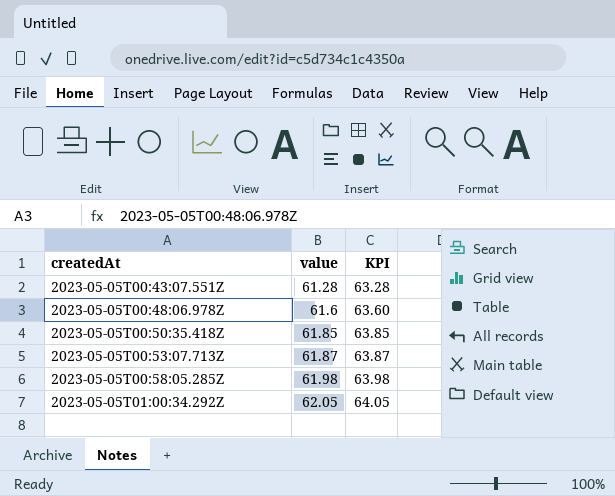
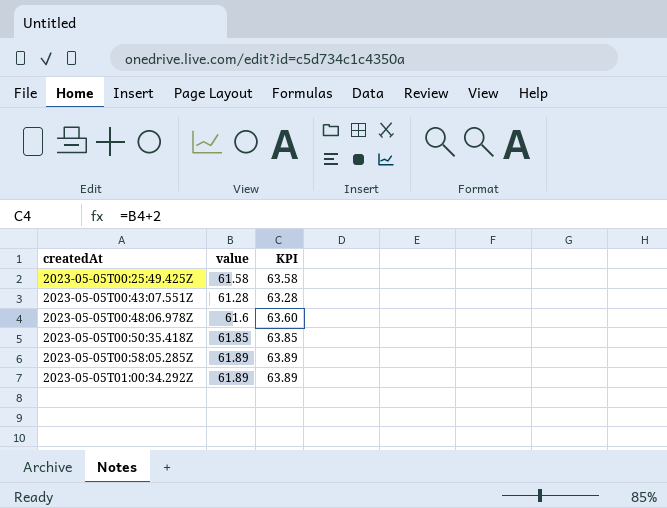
row 2023-05-05T00:53:07.713Z: 61.87 | 63.87 -> none
row 2023-05-05T00:25:49.425Z: none -> 61.58 | 63.58
2023-05-05T00:58:05.285Z | value: 61.98 -> 61.89
2023-05-05T00:58:05.285Z | KPI: 63.98 -> 63.89
2023-05-05T01:00:34.292Z | value: 62.05 -> 61.89
2023-05-05T01:00:34.292Z | KPI: 64.05 -> 63.89

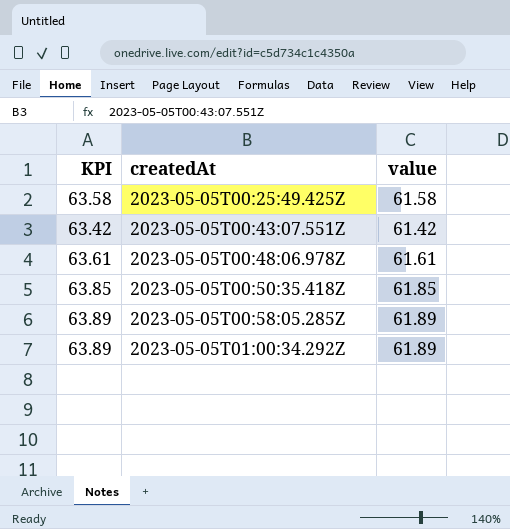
column KPI | position: 3 -> 1
2023-05-05T00:43:07.551Z | KPI: 63.28 -> 63.42
2023-05-05T00:43:07.551Z | value: 61.28 -> 61.42
2023-05-05T00:48:06.978Z | KPI: 63.60 -> 63.61
2023-05-05T00:48:06.978Z | value: 61.6 -> 61.61

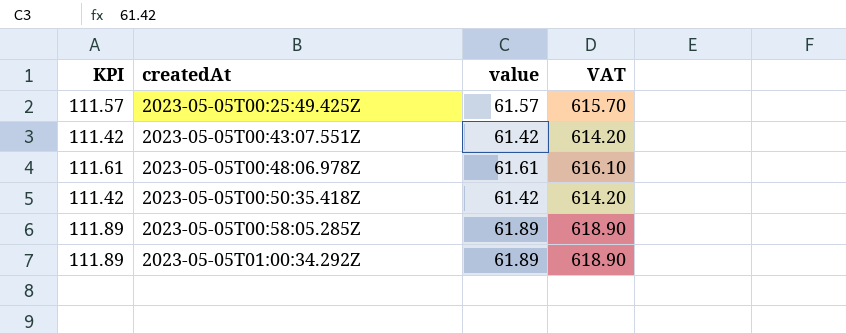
column KPI | formula: [value] + 2 -> [value] + 50
column VAT | formula: none -> [value] * 10
2023-05-05T00:25:49.425Z | value: 61.58 -> 61.57
2023-05-05T00:50:35.418Z | value: 61.85 -> 61.42

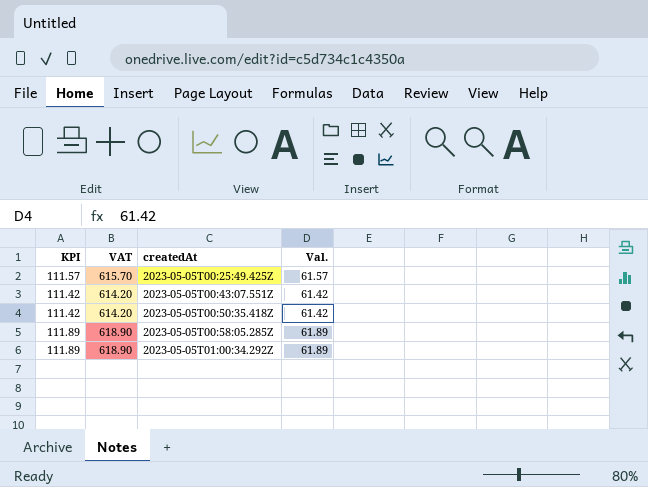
column VAT | position: 4 -> 2
column name: value -> Val.
row 2023-05-05T00:48:06.978Z: 111.61 | 61.61 | 616.10 -> none

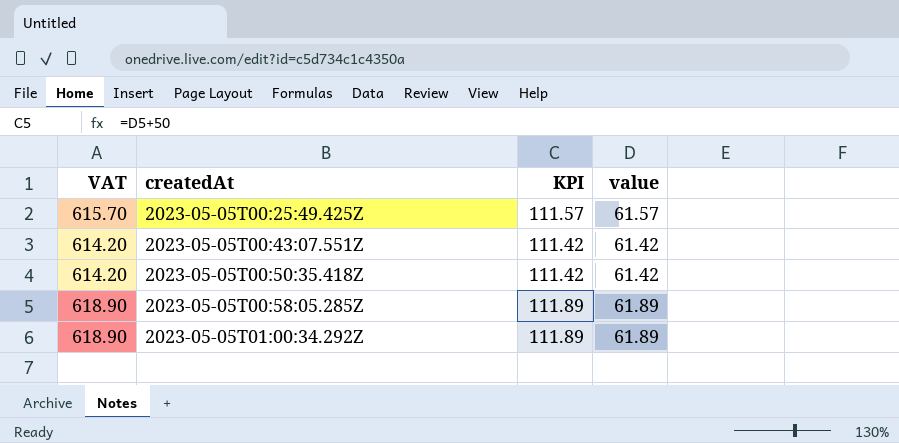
column KPI | position: 1 -> 3
column name: Val. -> value

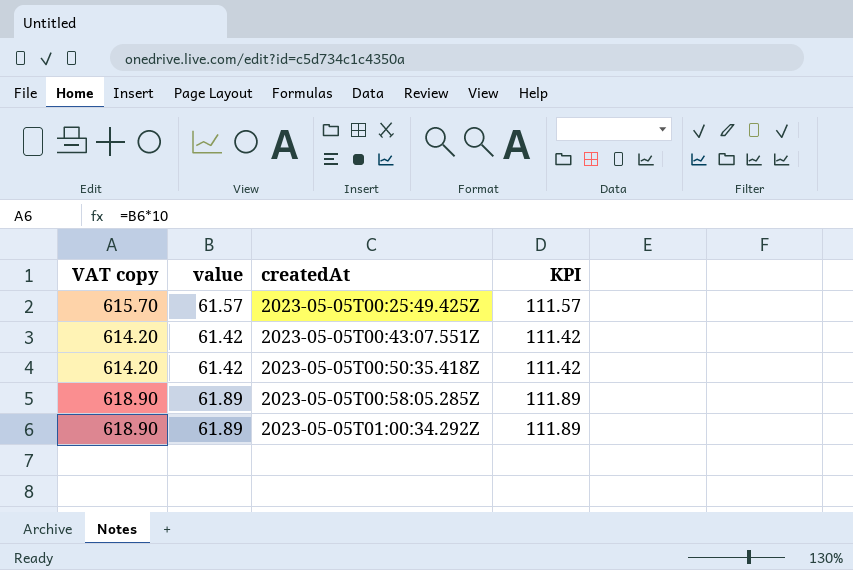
column name: VAT -> VAT copy
column value | position: 4 -> 2

